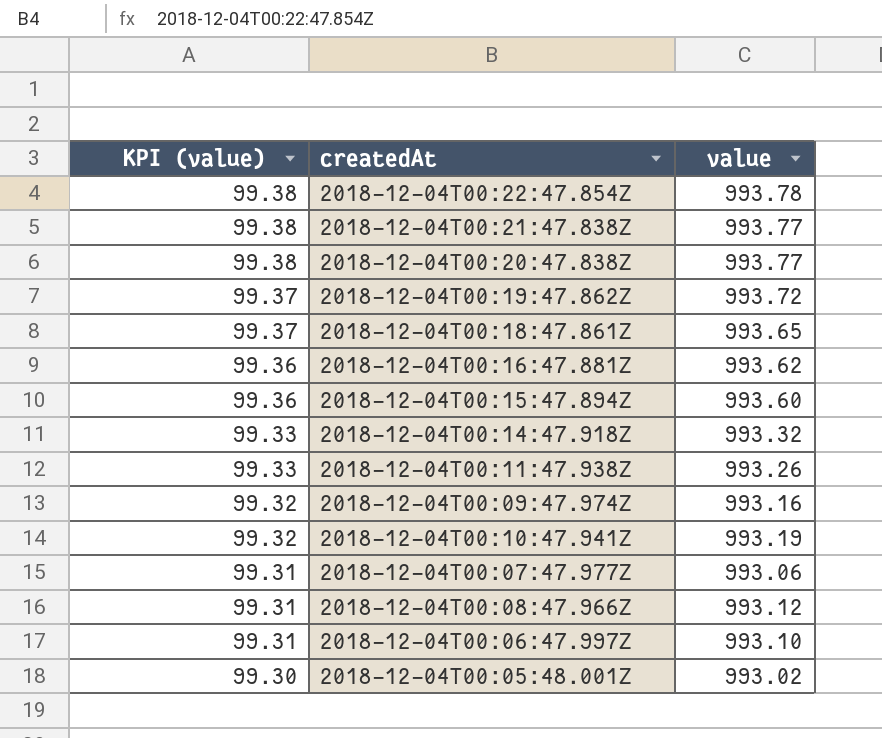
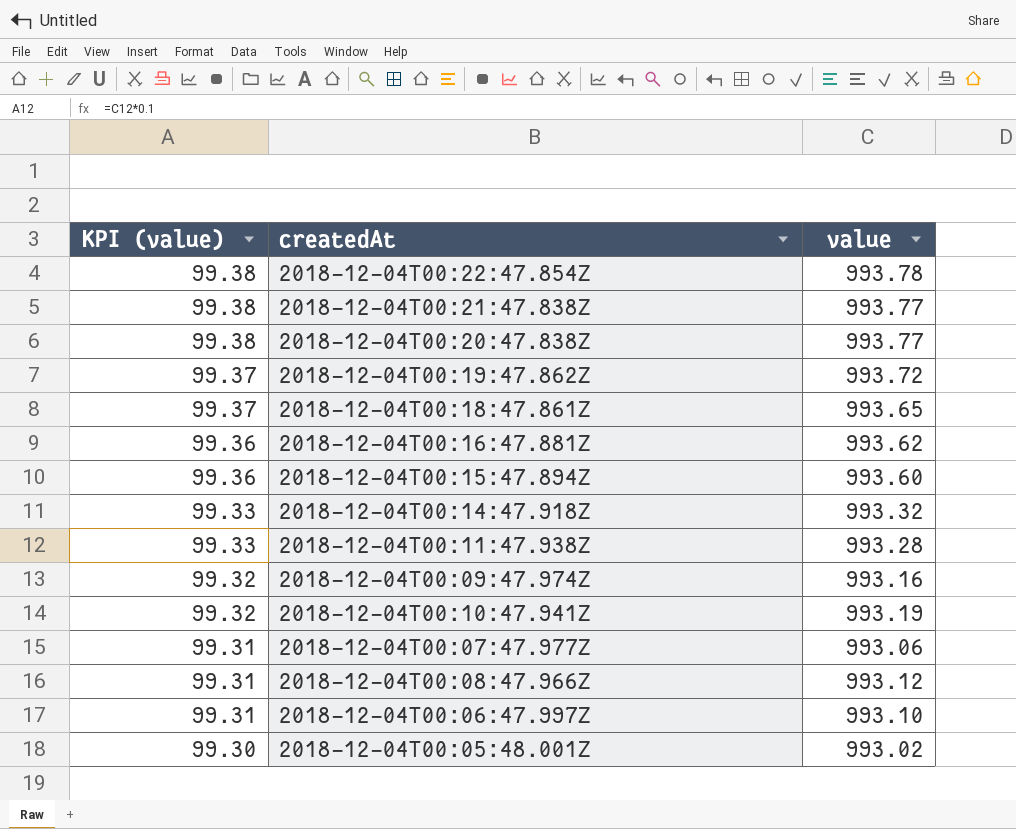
2018-12-04T00:11:47.938Z | value: 993.26 -> 993.28

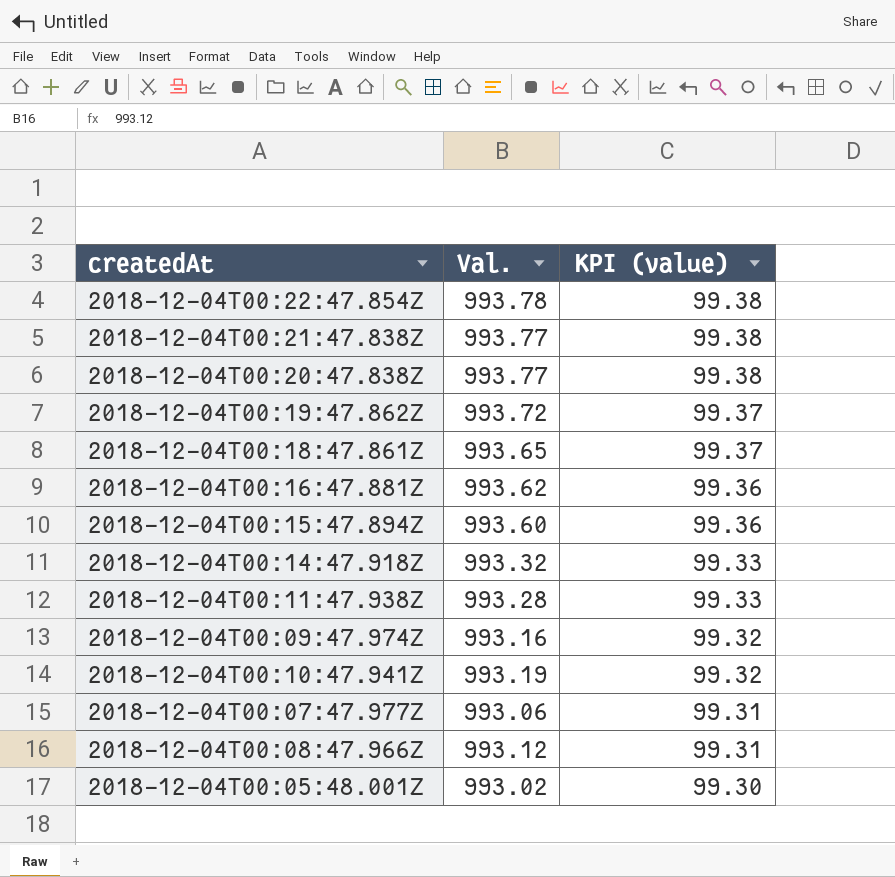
column name: value -> Val.
column KPI (value) | position: 1 -> 3
row 2018-12-04T00:06:47.997Z: 99.31 | 993.10 -> none

